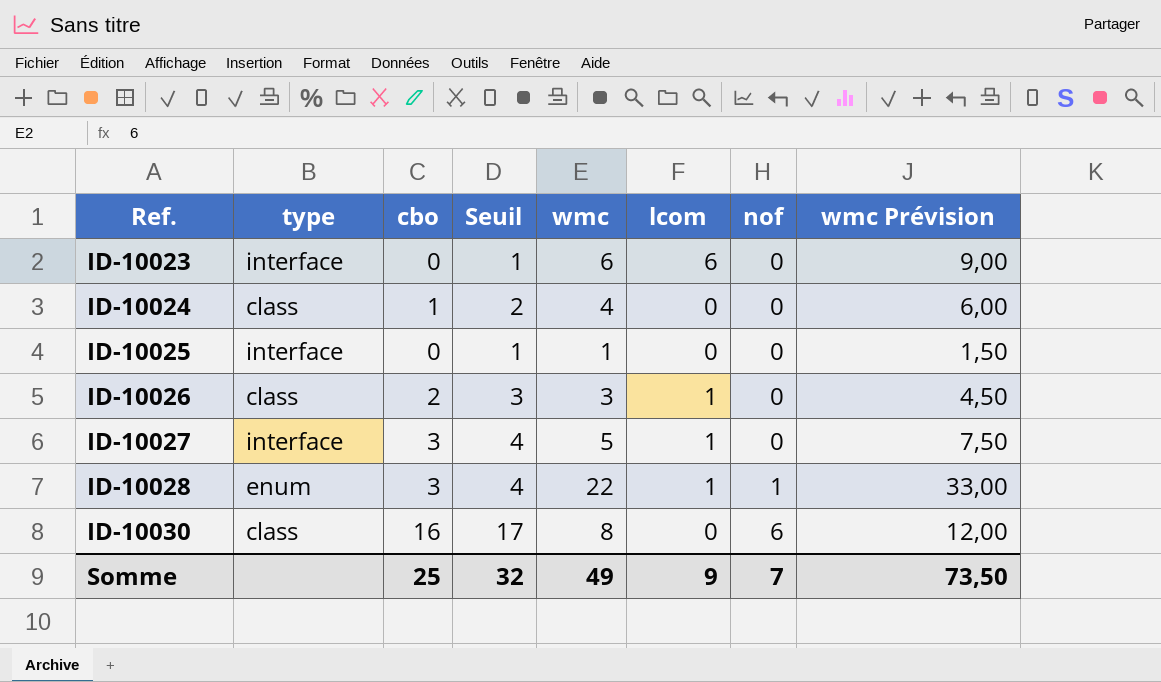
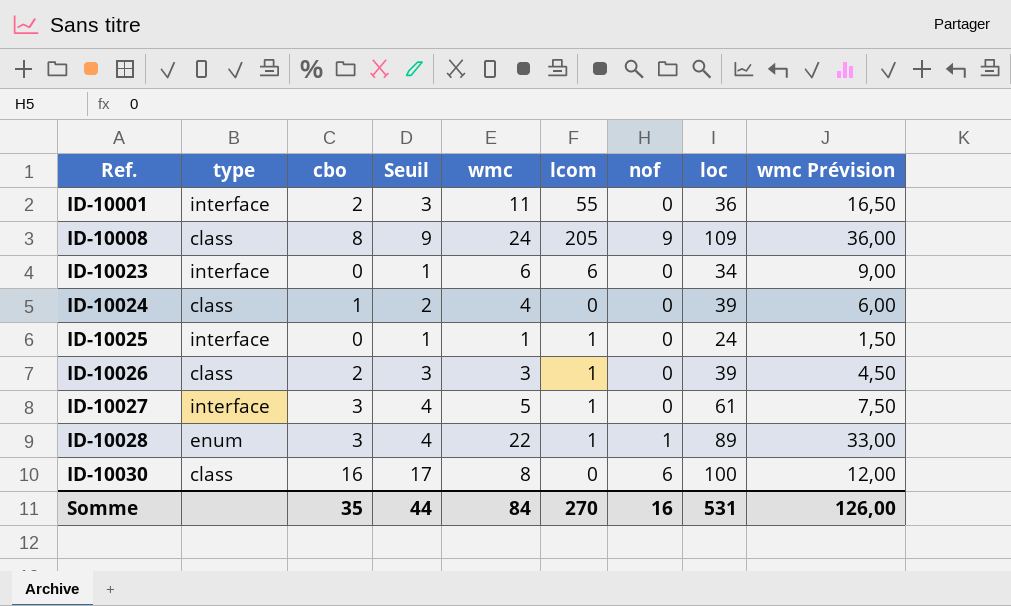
column loc | position: none -> 8
row ID-10001: none -> interface | 2 | 3 | 11 | 55 | 0 | 36 | 16,50
row ID-10008: none -> class | 8 | 9 | 24 | 205 | 9 | 109 | 36,00
ID-10025 | lcom: 0 -> 1
Somme | cbo: 25 -> 35
Somme | Seuil: 32 -> 44
Somme | wmc: 49 -> 84
Somme | lcom: 9 -> 270
Somme | nof: 7 -> 16
Somme | wmc Prévision: 73,50 -> 126,00

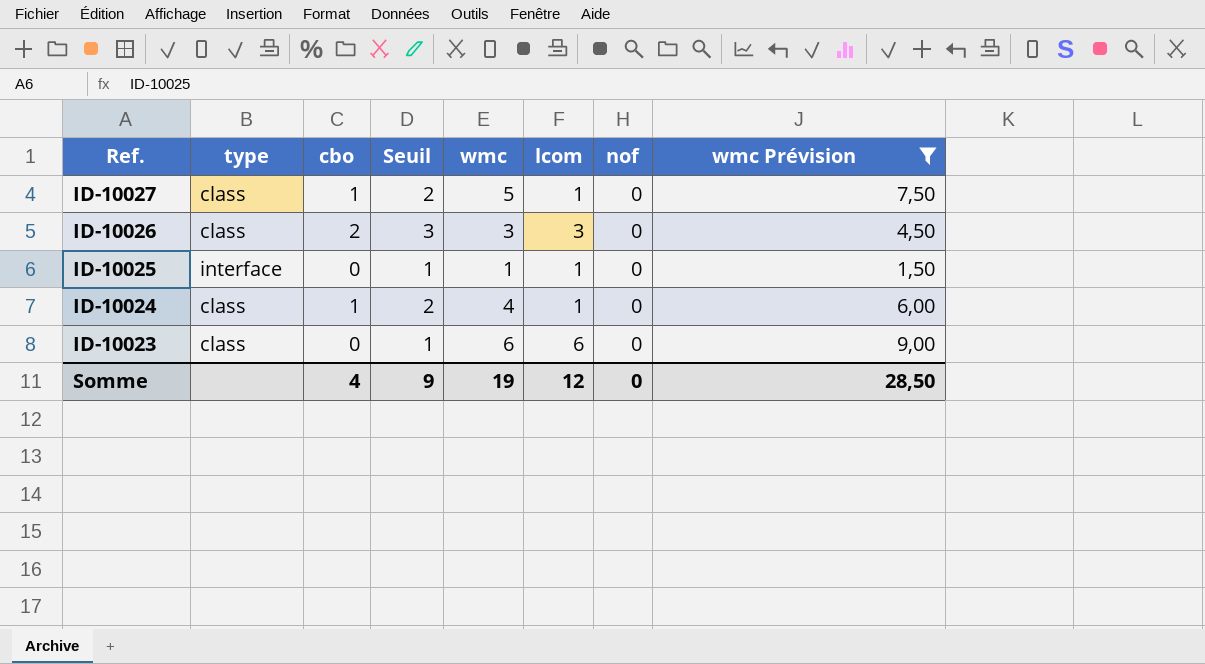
filter: none -> wmc Prévision <= 9,00
row order: Ref. ascending -> Ref. descending
column loc | position: 8 -> none
ID-10027 | type: interface -> class
ID-10027 | cbo: 3 -> 1
ID-10027 | Seuil: 4 -> 2
ID-10026 | lcom: 1 -> 3
ID-10024 | lcom: 0 -> 1
ID-10023 | type: interface -> class
Somme | cbo: 35 -> 4
Somme | Seuil: 44 -> 9
Somme | wmc: 84 -> 19
Somme | lcom: 270 -> 12
Somme | nof: 16 -> 0
Somme | wmc Prévision: 126,00 -> 28,50

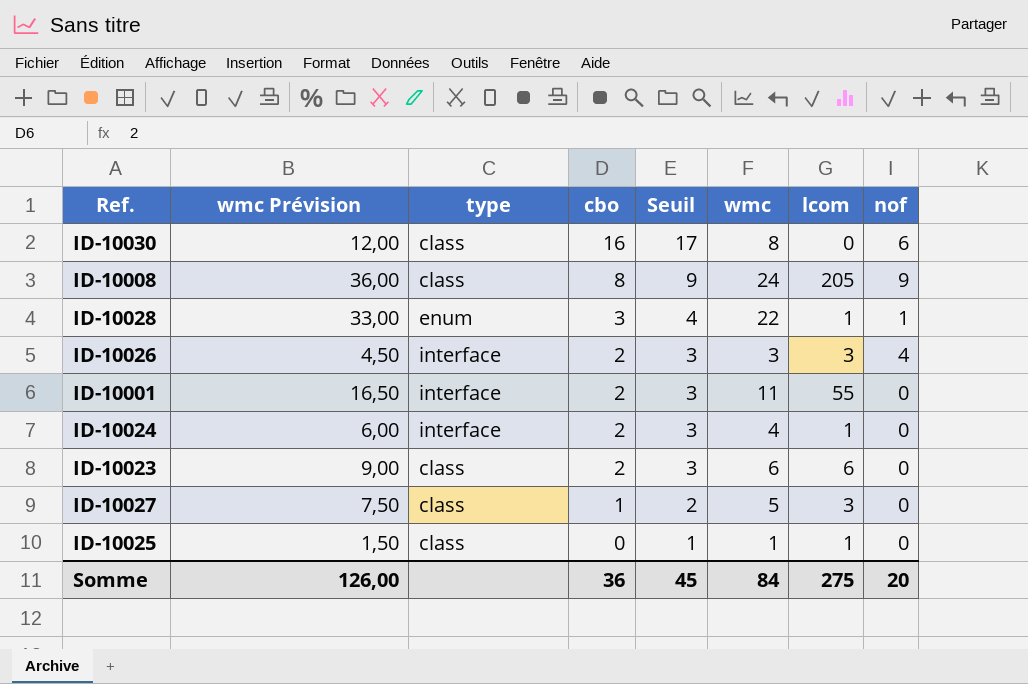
filter: wmc Prévision <= 9,00 -> none
row order: Ref. descending -> cbo descending
column wmc Prévision | position: 8 -> 2
ID-10026 | type: class -> interface
ID-10026 | nof: 0 -> 4
ID-10024 | type: class -> interface
ID-10024 | cbo: 1 -> 2
ID-10024 | Seuil: 2 -> 3
ID-10023 | cbo: 0 -> 2
ID-10023 | Seuil: 1 -> 3
ID-10027 | lcom: 1 -> 3
ID-10025 | type: interface -> class
Somme | wmc Prévision: 28,50 -> 126,00
Somme | cbo: 4 -> 36
Somme | Seuil: 9 -> 45
Somme | wmc: 19 -> 84
Somme | lcom: 12 -> 275
Somme | nof: 0 -> 20

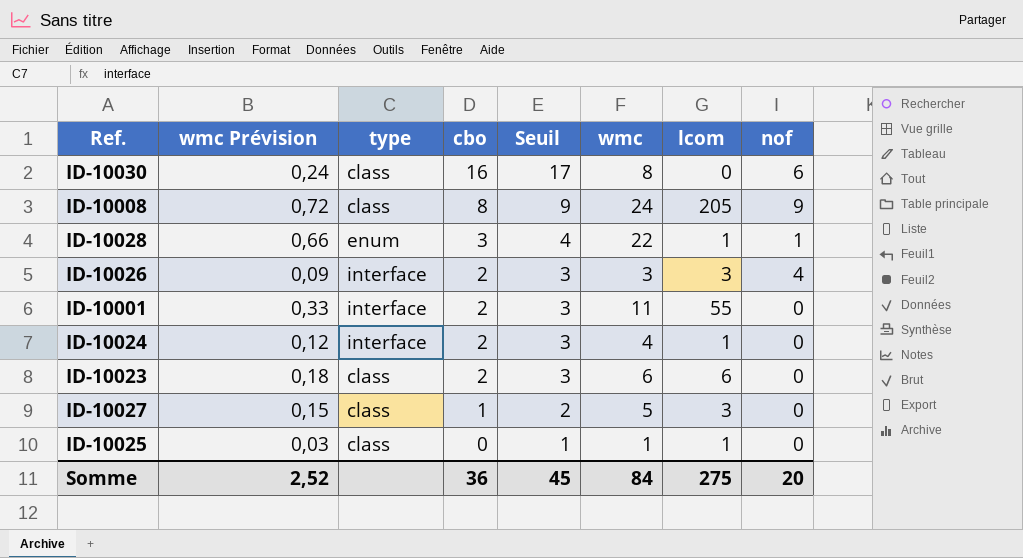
column wmc Prévision | formula: [wmc] * 1,5 -> [wmc] * 0,03
Somme | wmc Prévision: 126,00 -> 2,52

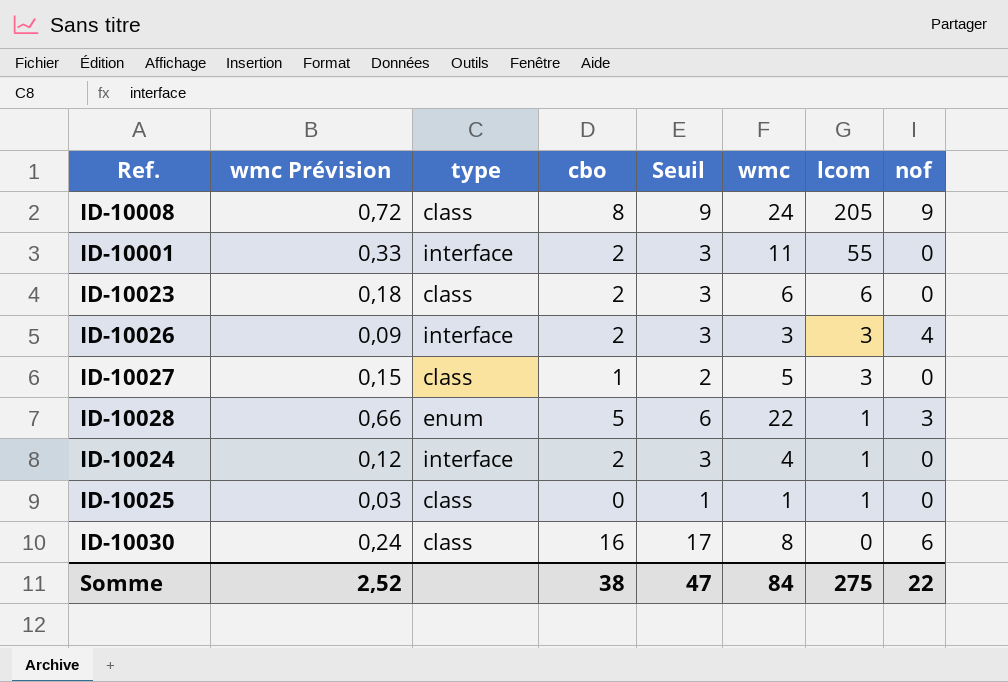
row order: cbo descending -> lcom descending
ID-10028 | cbo: 3 -> 5
ID-10028 | Seuil: 4 -> 6
ID-10028 | nof: 1 -> 3
Somme | cbo: 36 -> 38
Somme | Seuil: 45 -> 47
Somme | nof: 20 -> 22

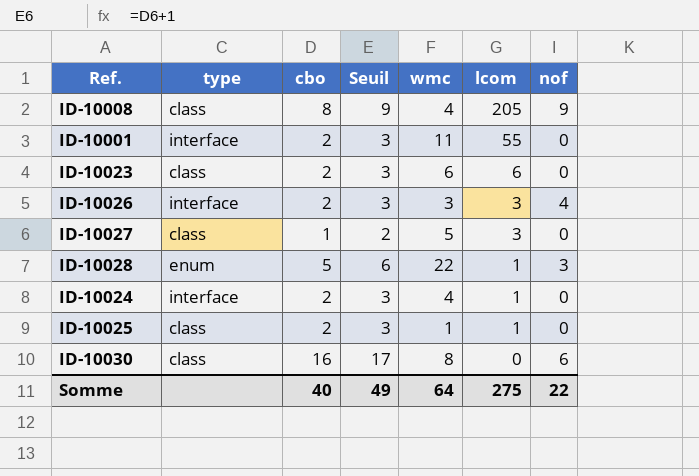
column wmc Prévision | formula: [wmc] * 0,03 -> none
ID-10008 | wmc: 24 -> 4
ID-10025 | cbo: 0 -> 2
ID-10025 | Seuil: 1 -> 3
Somme | cbo: 38 -> 40
Somme | Seuil: 47 -> 49
Somme | wmc: 84 -> 64

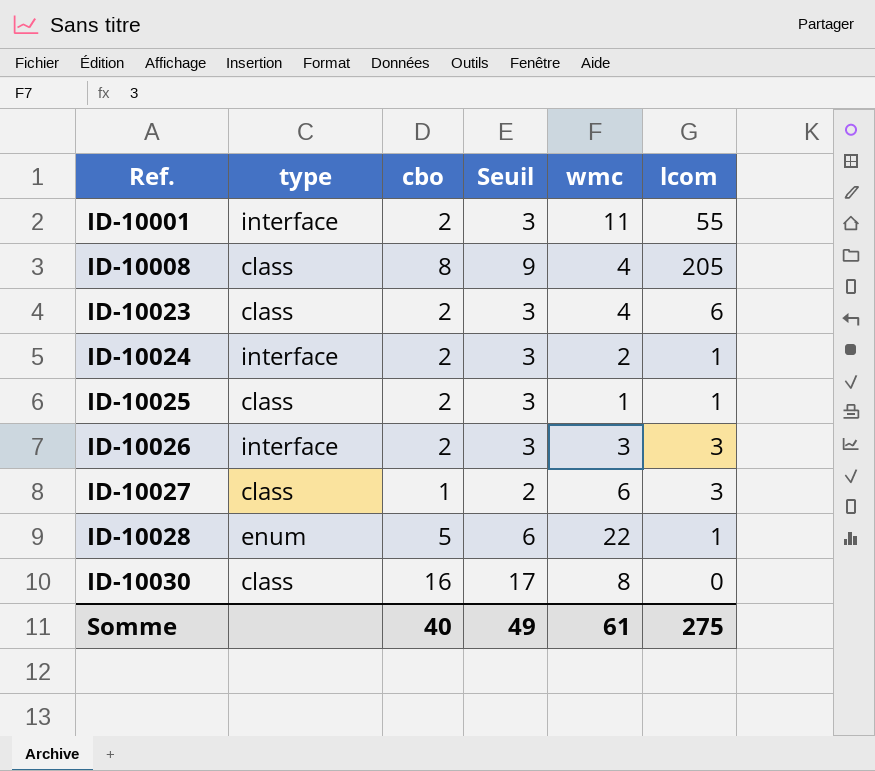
row order: lcom descending -> Ref. ascending
column nof | position: 7 -> none
ID-10023 | wmc: 6 -> 4
ID-10024 | wmc: 4 -> 2
ID-10027 | wmc: 5 -> 6
Somme | wmc: 64 -> 61

